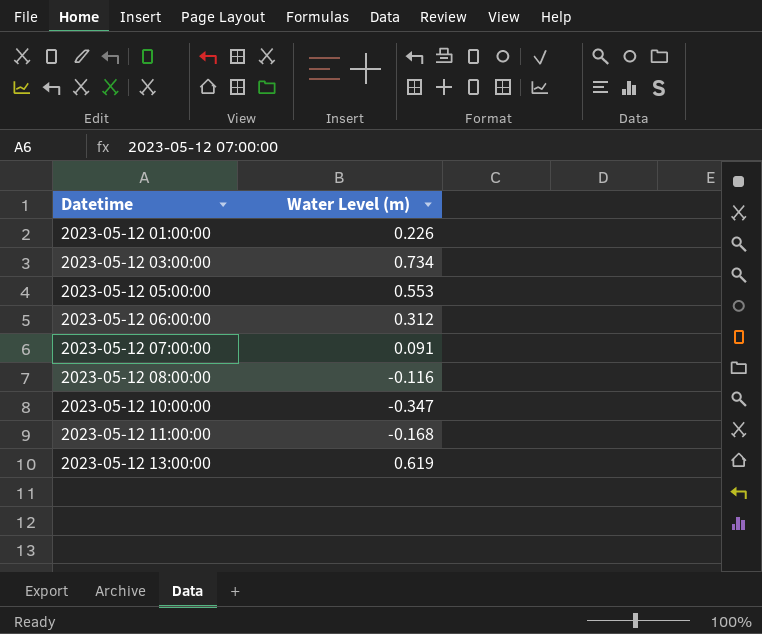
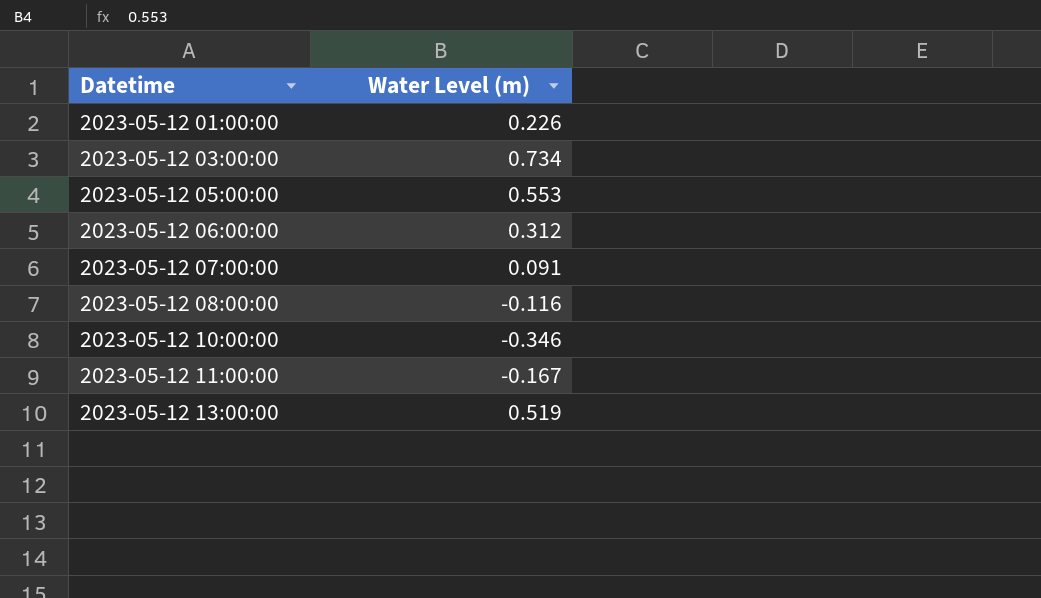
2023-05-12 10:00:00 | Water Level (m): -0.347 -> -0.346
2023-05-12 11:00:00 | Water Level (m): -0.168 -> -0.167
2023-05-12 13:00:00 | Water Level (m): 0.619 -> 0.519

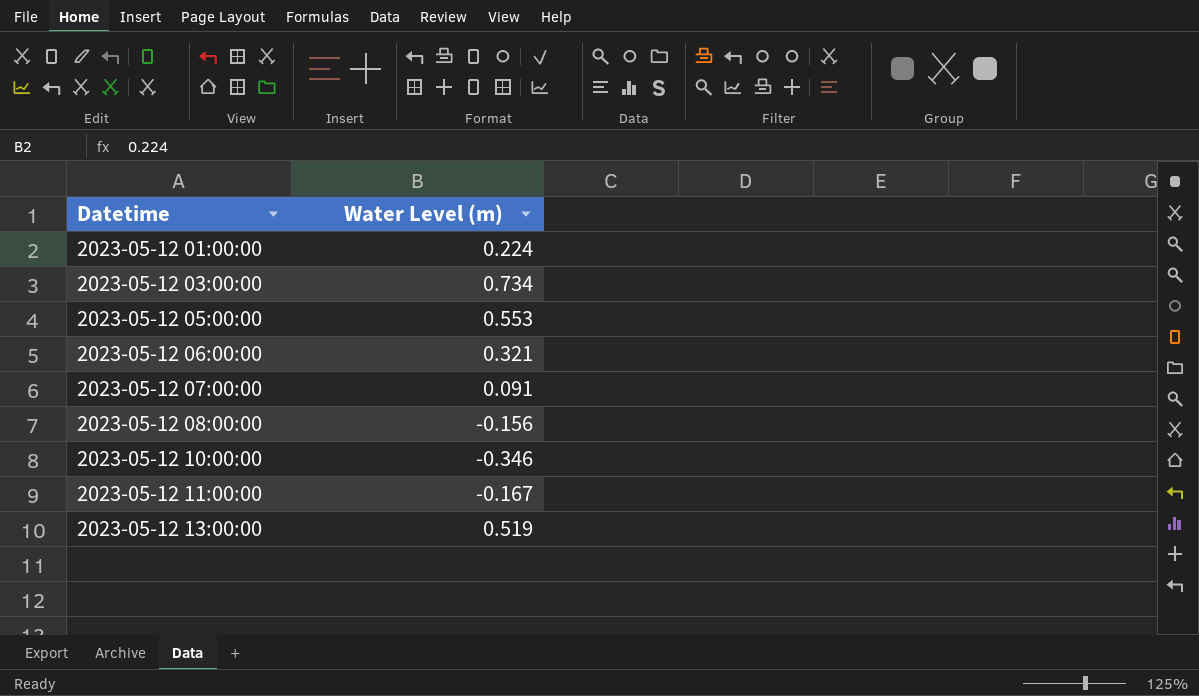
2023-05-12 01:00:00 | Water Level (m): 0.226 -> 0.224
2023-05-12 06:00:00 | Water Level (m): 0.312 -> 0.321
2023-05-12 08:00:00 | Water Level (m): -0.116 -> -0.156

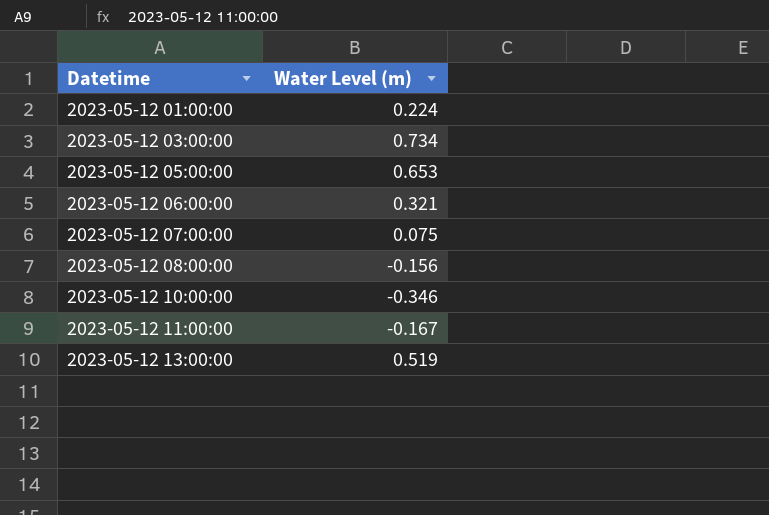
2023-05-12 05:00:00 | Water Level (m): 0.553 -> 0.653
2023-05-12 07:00:00 | Water Level (m): 0.091 -> 0.075

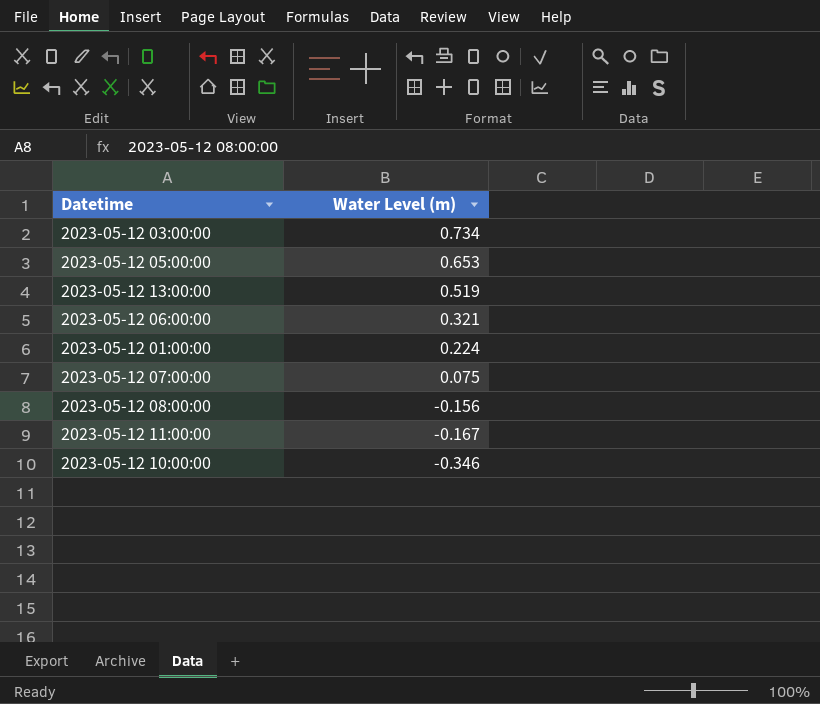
row order: Datetime ascending -> Water Level (m) descending

